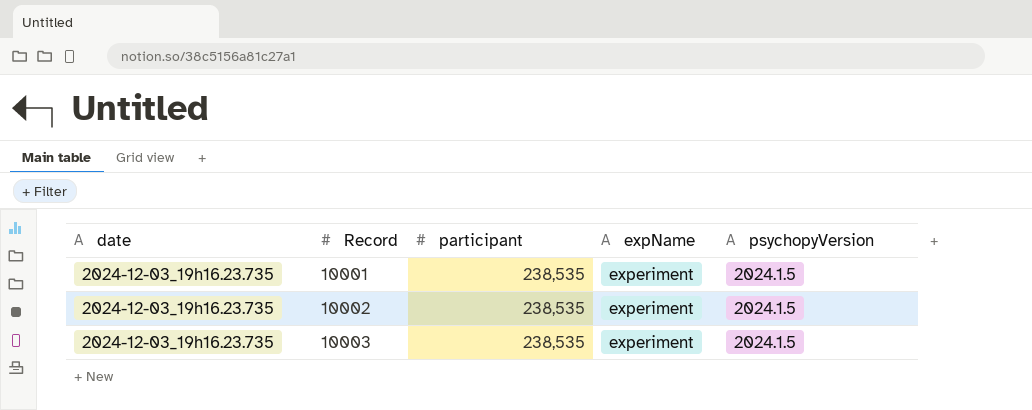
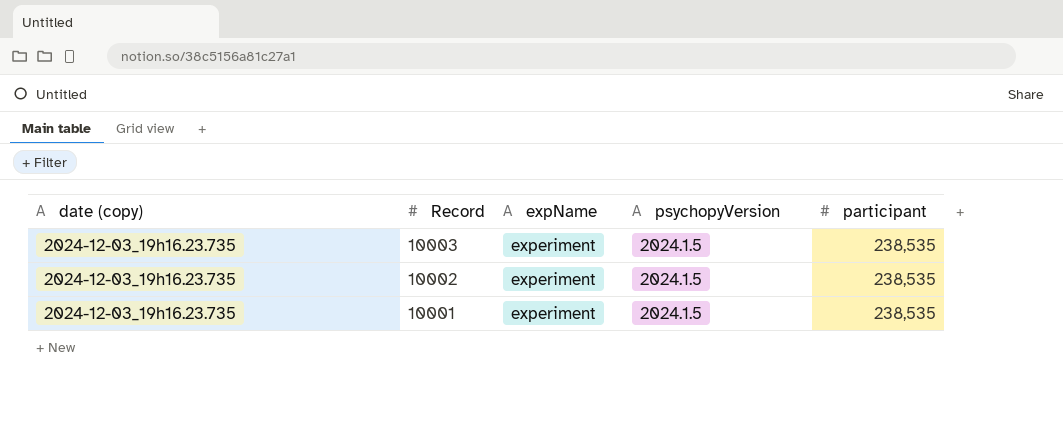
row order: Record ascending -> Record descending
column name: date -> date (copy)
column participant | position: 3 -> 5

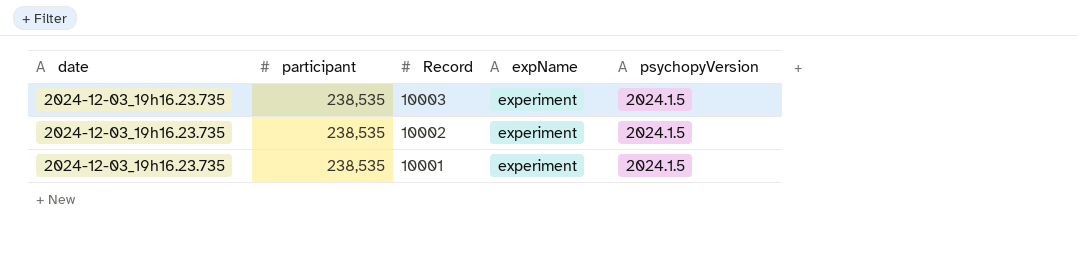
column name: date (copy) -> date
column participant | position: 5 -> 2

